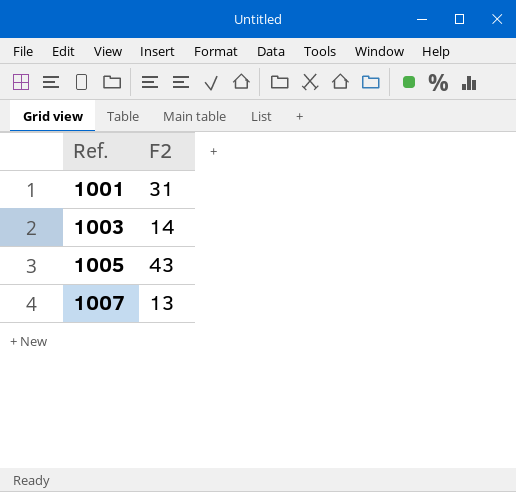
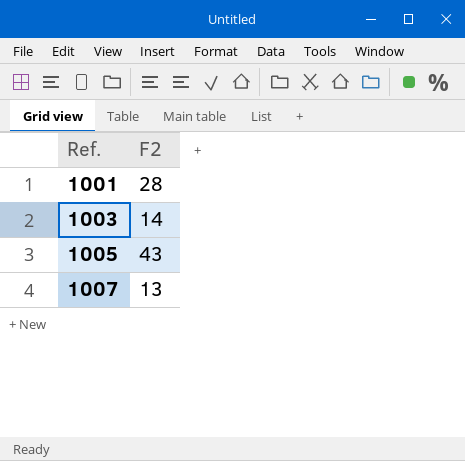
1001 | F2: 31 -> 28

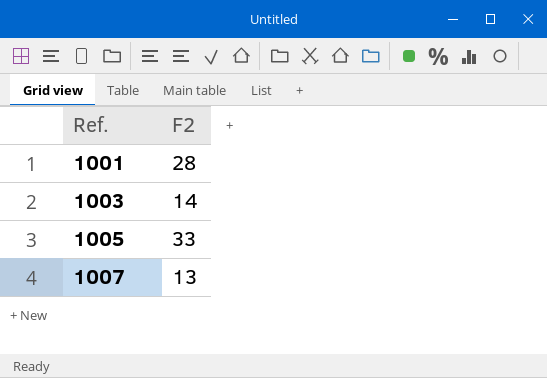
1005 | F2: 43 -> 33

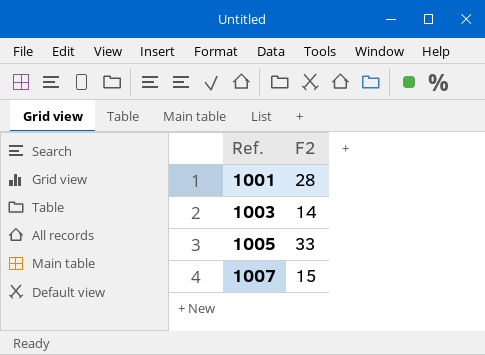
1007 | F2: 13 -> 15

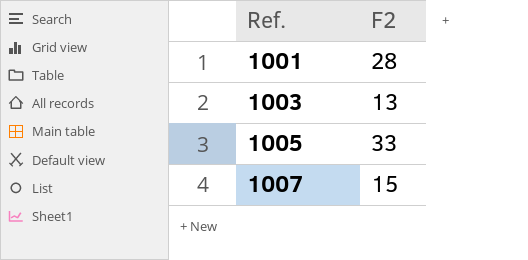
1003 | F2: 14 -> 13

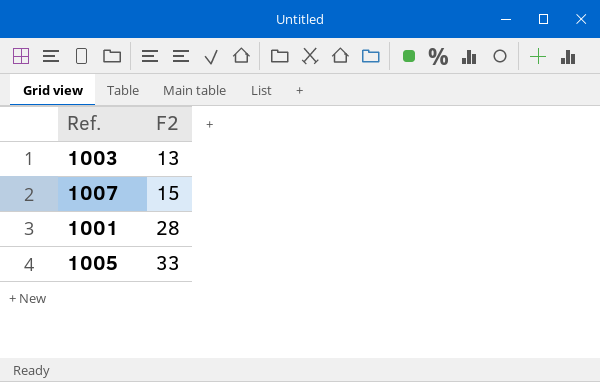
row order: Ref. ascending -> F2 ascending

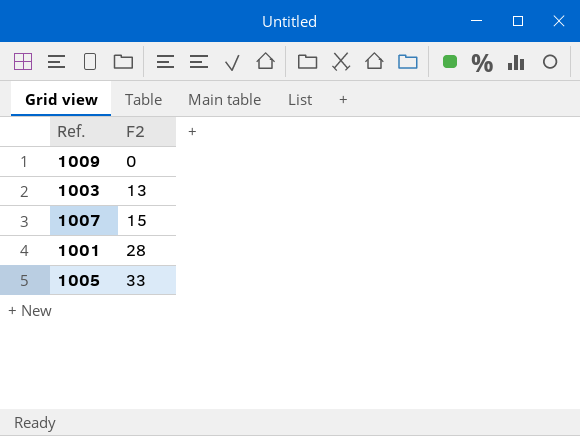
row 1009: none -> 0

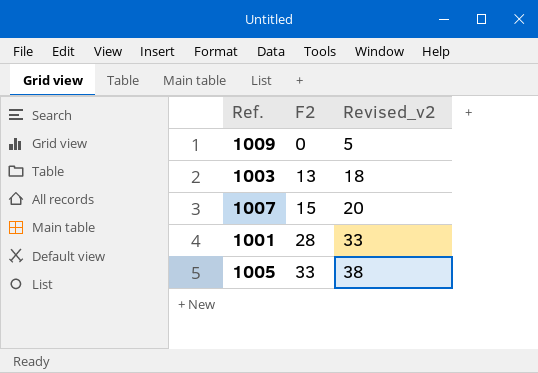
column Revised_v2 | formula: none -> [F2] + 5

